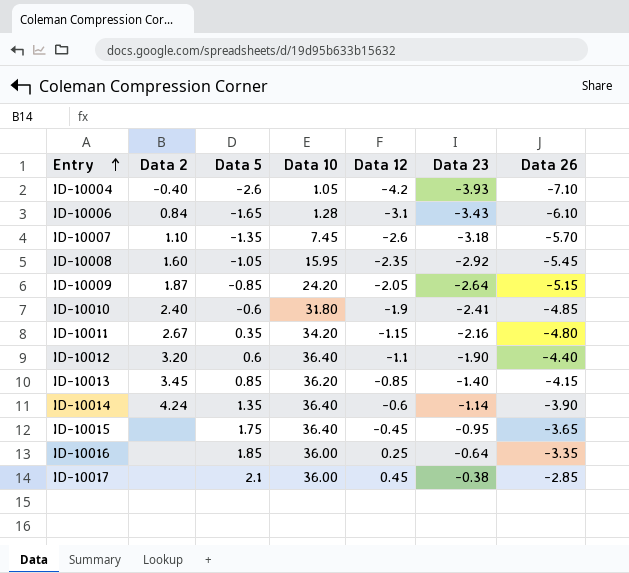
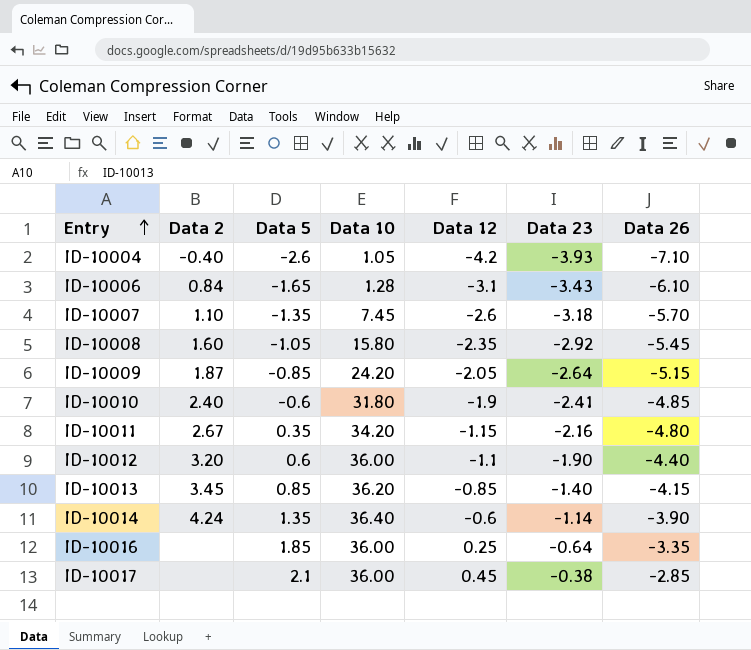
row ID-10015: none | 1.75 | 36.40 | -0.45 | -0.95 | -3.65 -> none
ID-10008 | Data 10: 15.95 -> 15.80
ID-10012 | Data 10: 36.40 -> 36.00

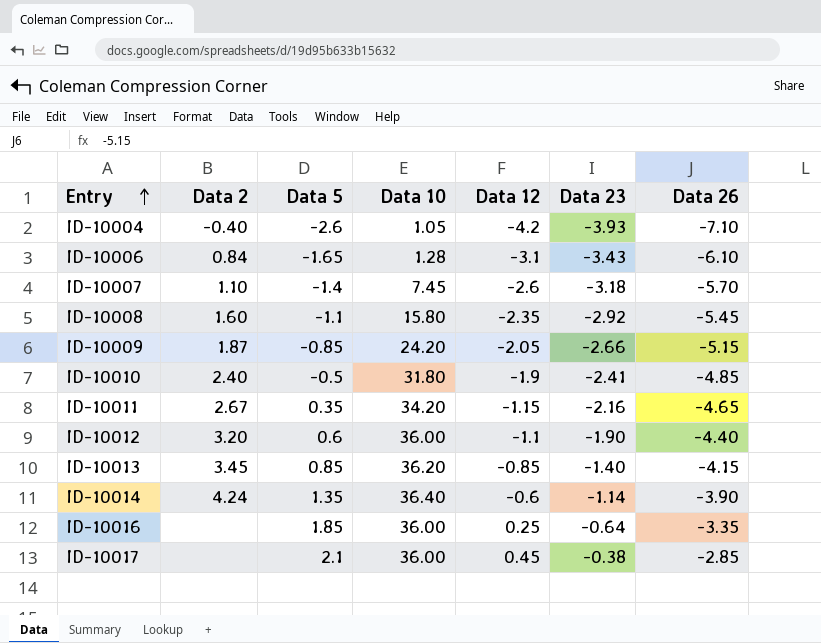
ID-10007 | Data 5: -1.35 -> -1.4
ID-10008 | Data 5: -1.05 -> -1.1
ID-10009 | Data 23: -2.64 -> -2.66
ID-10010 | Data 5: -0.6 -> -0.5
ID-10011 | Data 26: -4.80 -> -4.65

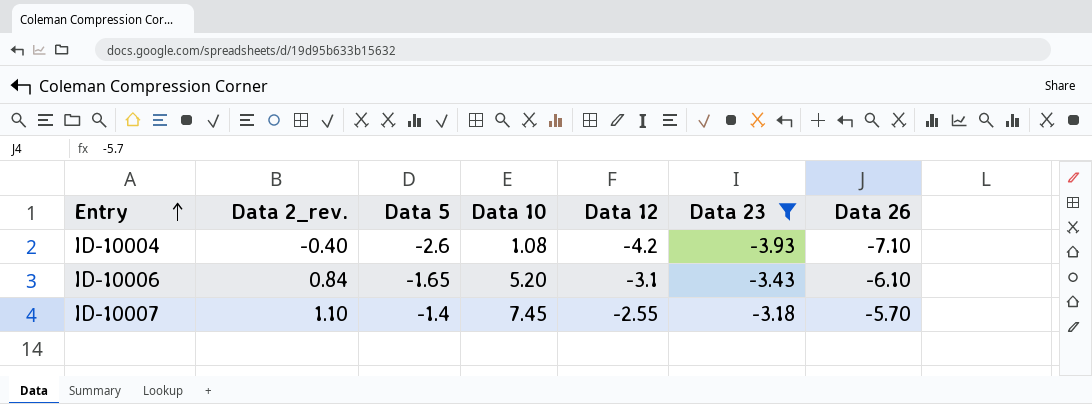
filter: none -> Data 23 <= -3.18
column name: Data 2 -> Data 2_rev.
ID-10004 | Data 10: 1.05 -> 1.08
ID-10006 | Data 10: 1.28 -> 5.20
ID-10007 | Data 12: -2.6 -> -2.55

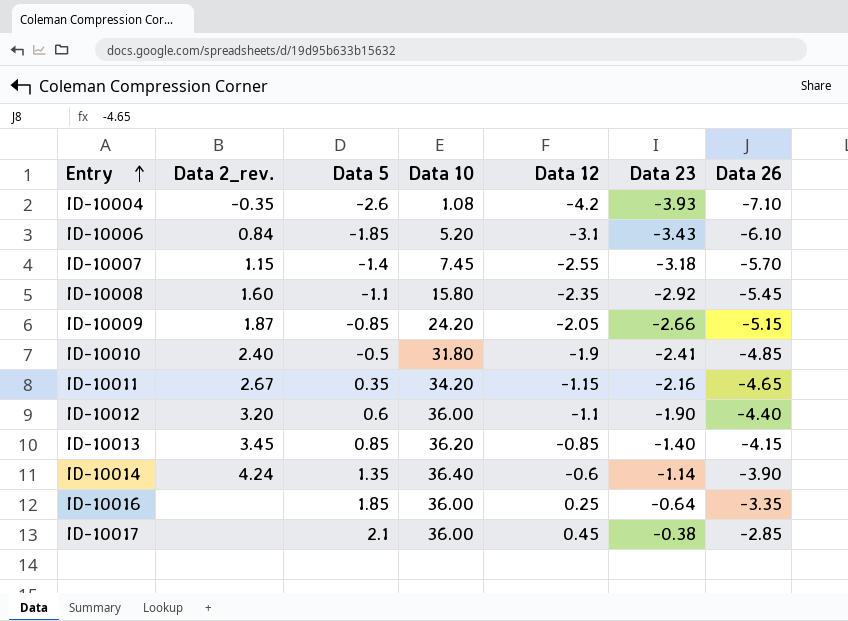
filter: Data 23 <= -3.18 -> none
ID-10004 | Data 2_rev.: -0.40 -> -0.35
ID-10006 | Data 5: -1.65 -> -1.85
ID-10007 | Data 2_rev.: 1.10 -> 1.15

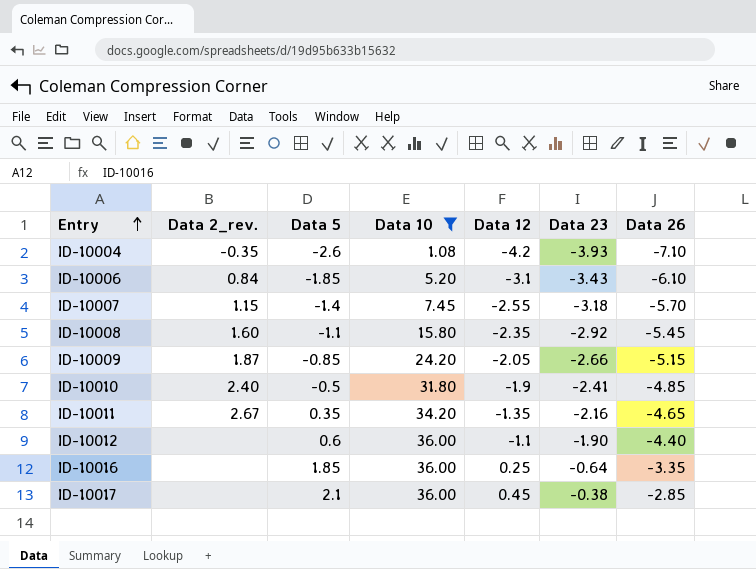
filter: none -> Data 10 <= 36.00
ID-10011 | Data 12: -1.15 -> -1.35
ID-10012 | Data 2_rev.: 3.20 -> none

